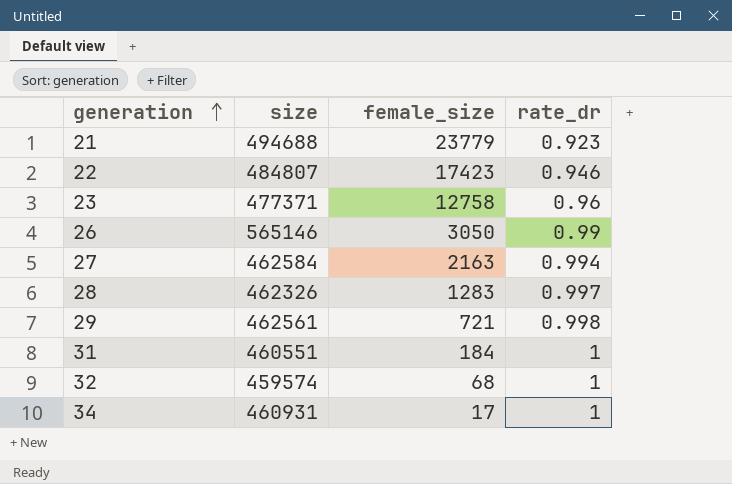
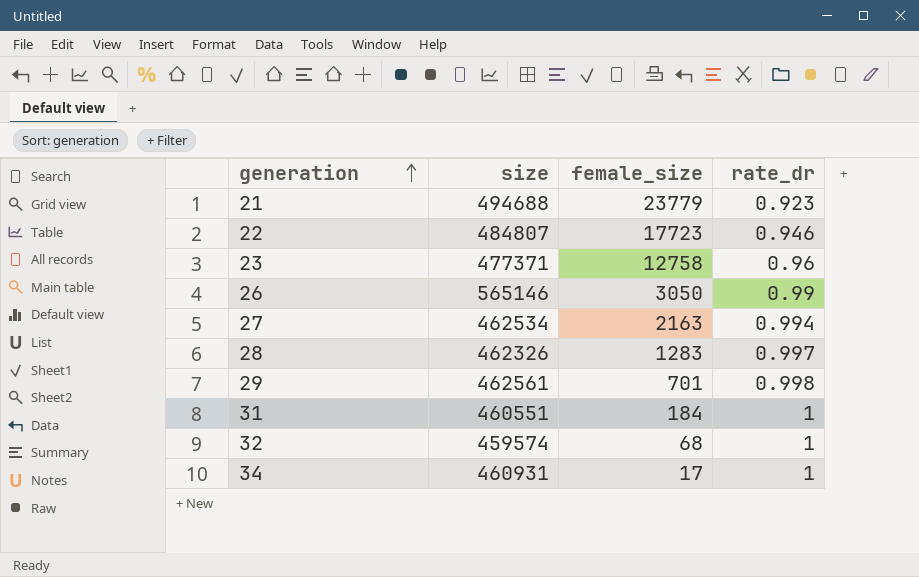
22 | female_size: 17423 -> 17723
27 | size: 462584 -> 462534
29 | female_size: 721 -> 701

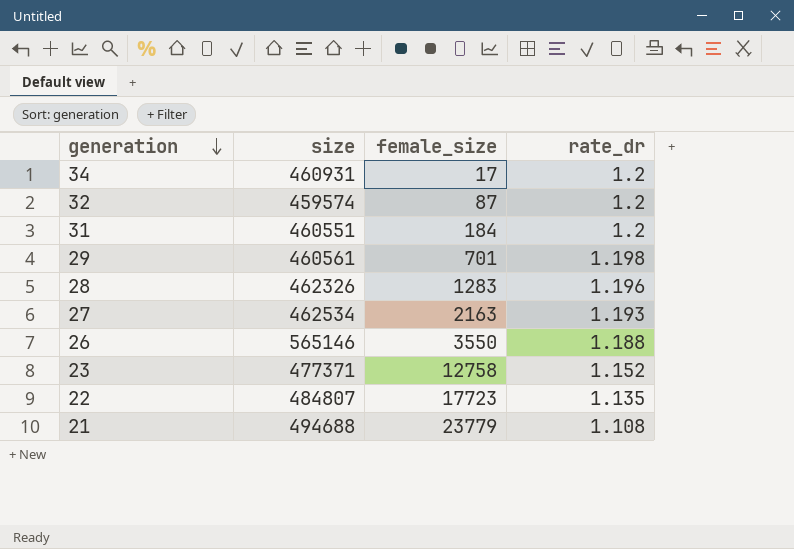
row order: generation ascending -> generation descending
34 | rate_dr: 1 -> 1.2
32 | female_size: 68 -> 87
32 | rate_dr: 1 -> 1.2
31 | rate_dr: 1 -> 1.2
29 | size: 462561 -> 460561
29 | rate_dr: 0.998 -> 1.198
28 | rate_dr: 0.997 -> 1.196
27 | rate_dr: 0.994 -> 1.193
26 | female_size: 3050 -> 3550
26 | rate_dr: 0.99 -> 1.188
23 | rate_dr: 0.96 -> 1.152
22 | rate_dr: 0.946 -> 1.135
21 | rate_dr: 0.923 -> 1.108

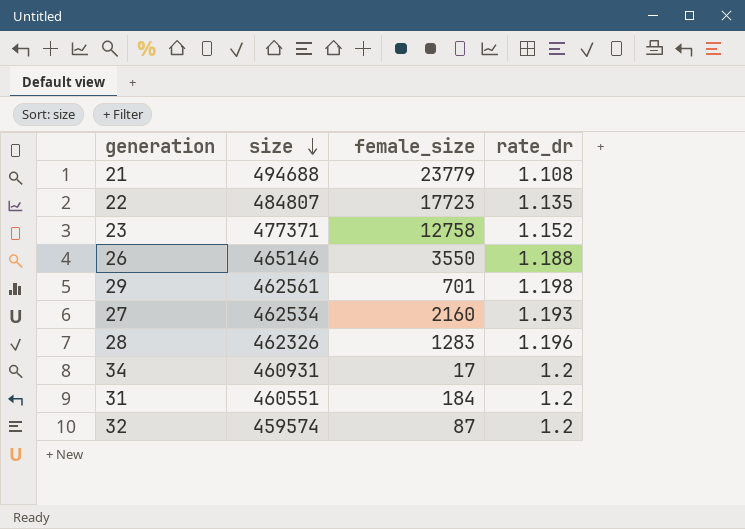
row order: generation descending -> size descending
26 | size: 565146 -> 465146
29 | size: 460561 -> 462561
27 | female_size: 2163 -> 2160

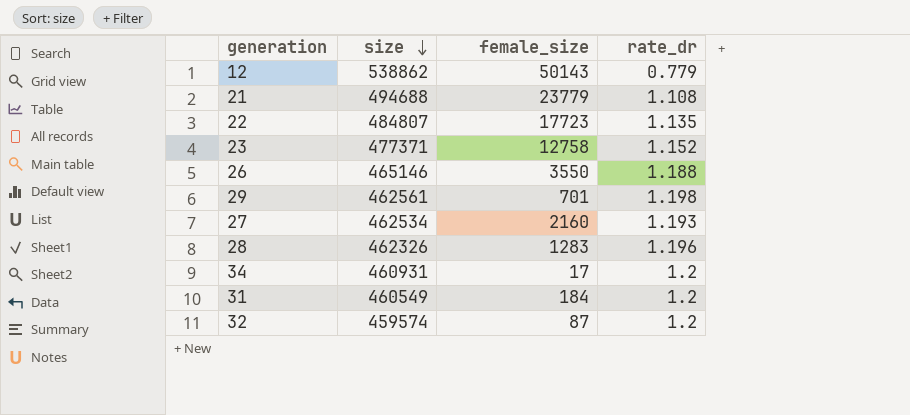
row 12: none -> 538862 | 50143 | 0.779
31 | size: 460551 -> 460549

